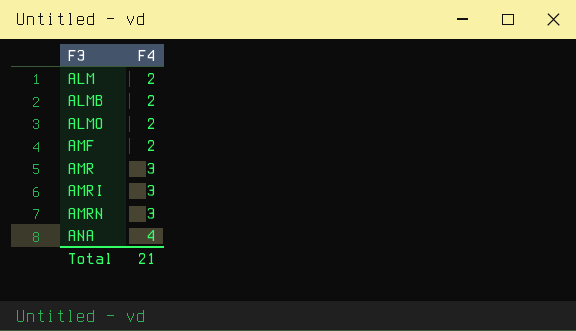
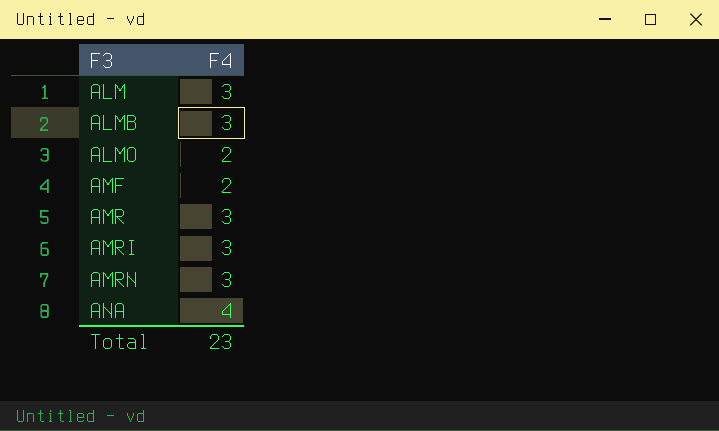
ALM | F4: 2 -> 3
ALMB | F4: 2 -> 3
Total | F4: 21 -> 23

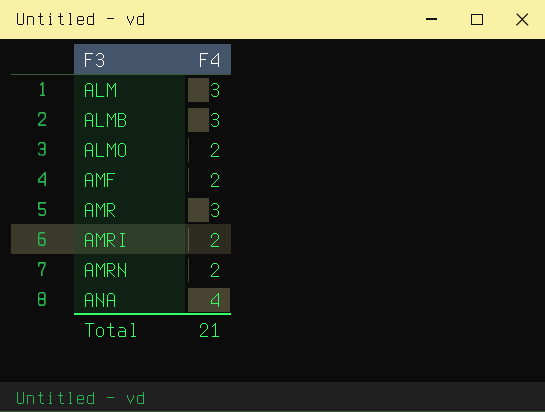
AMRI | F4: 3 -> 2
AMRN | F4: 3 -> 2
Total | F4: 23 -> 21

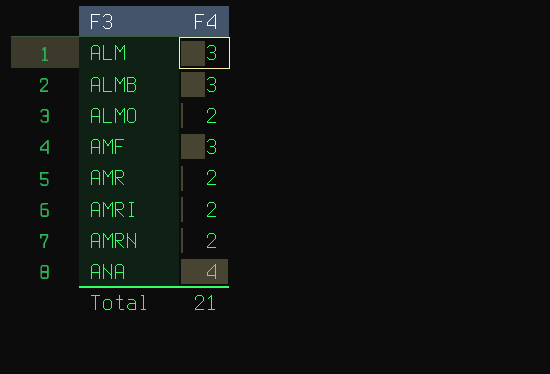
AMF | F4: 2 -> 3
AMR | F4: 3 -> 2

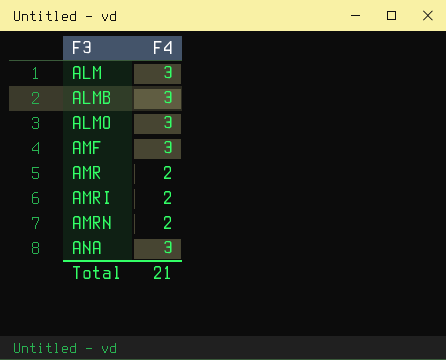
ALMO | F4: 2 -> 3
ANA | F4: 4 -> 3

